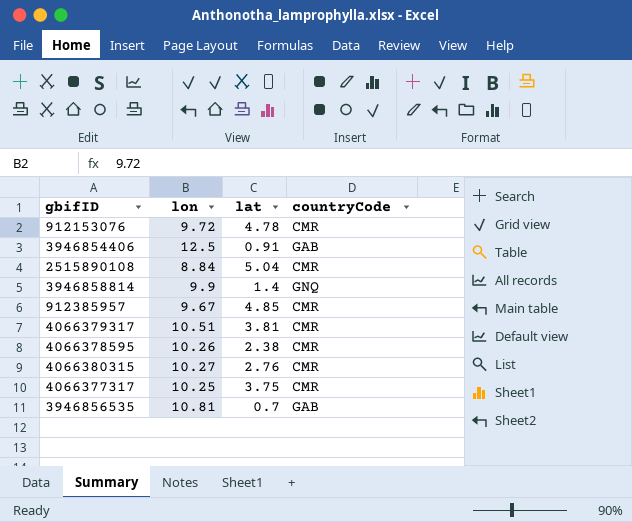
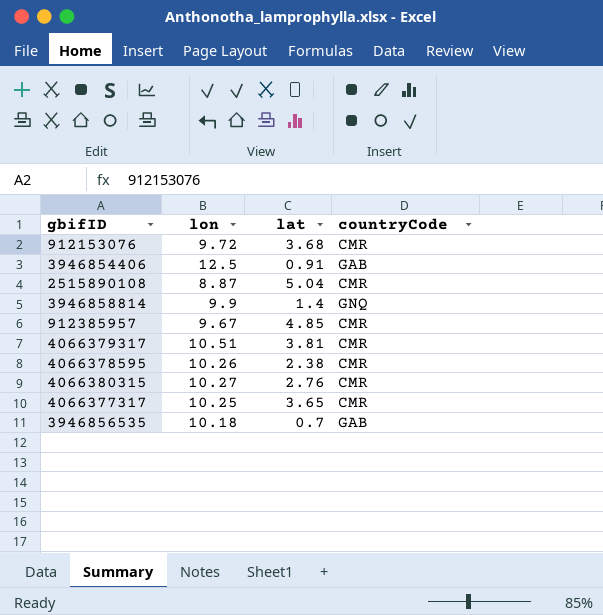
912153076 | lat: 4.78 -> 3.68
2515890108 | lon: 8.84 -> 8.87
4066377317 | lat: 3.75 -> 3.65
3946856535 | lon: 10.81 -> 10.18

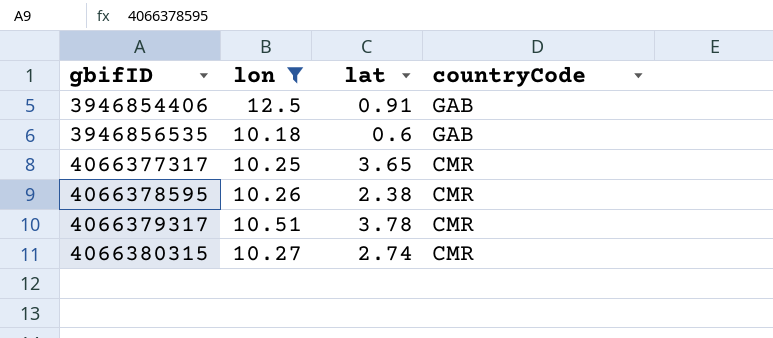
filter: none -> lon >= 10.18
row order: none -> gbifID ascending
3946856535 | lat: 0.7 -> 0.6
4066379317 | lat: 3.81 -> 3.78
4066380315 | lat: 2.76 -> 2.74

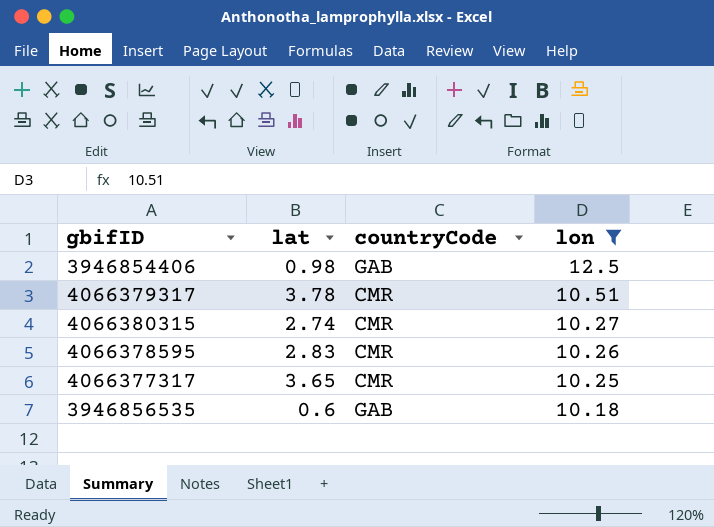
row order: gbifID ascending -> lon descending
column lon | position: 2 -> 4
3946854406 | lat: 0.91 -> 0.98
4066378595 | lat: 2.38 -> 2.83

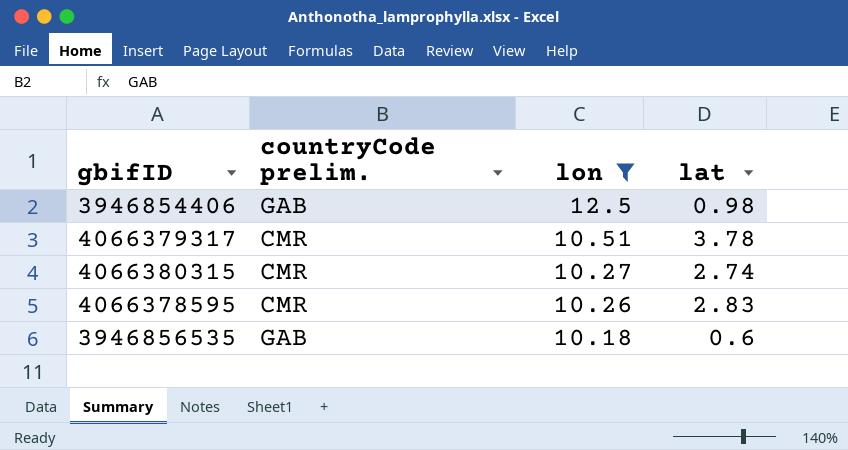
column name: countryCode -> countryCode prelim.
column lat | position: 2 -> 4
row 4066377317: 3.65 | CMR | 10.25 -> none

